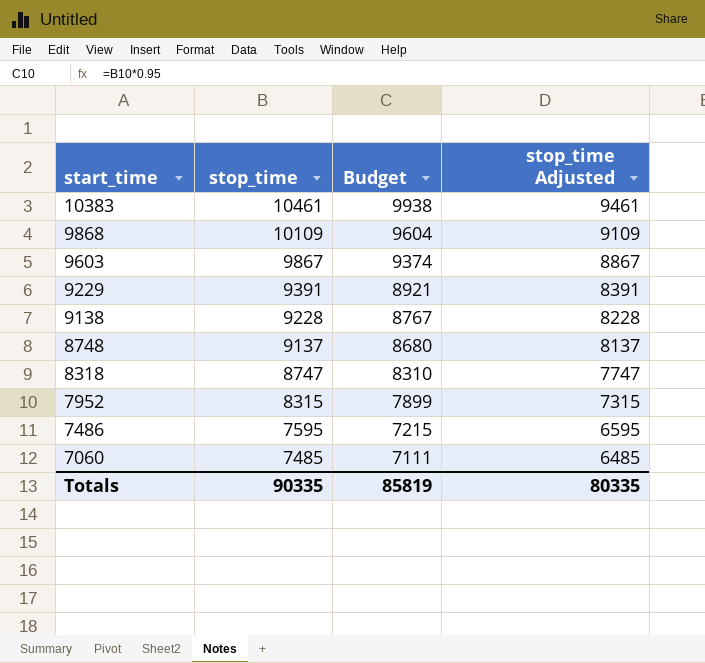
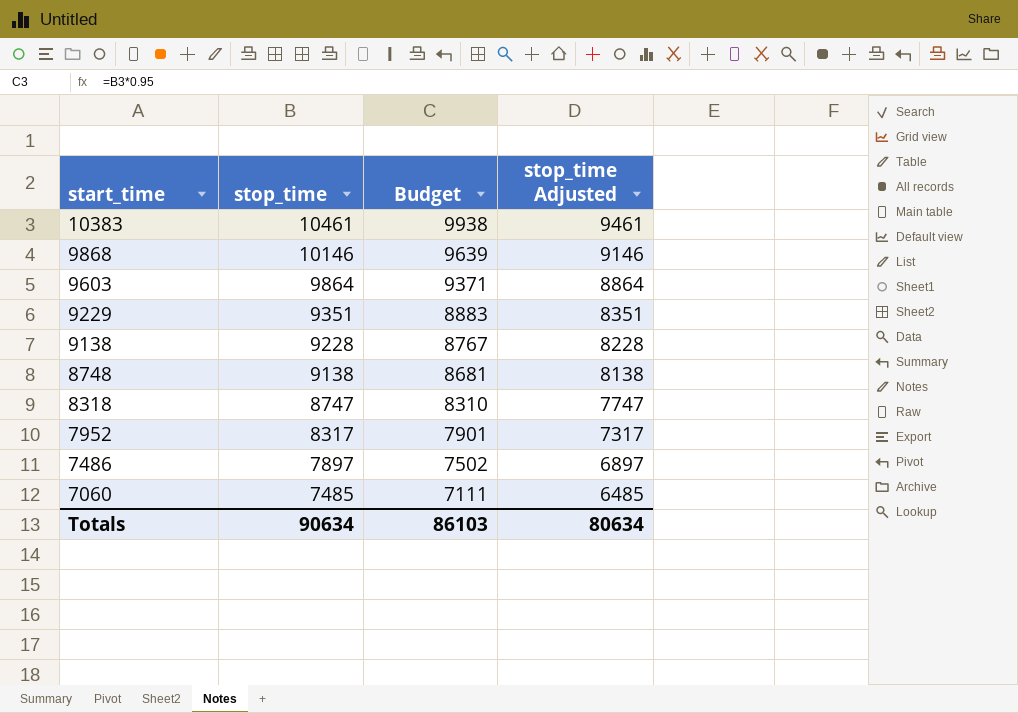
9868 | stop_time: 10109 -> 10146
9868 | Budget: 9604 -> 9639
9868 | stop_time Adjusted: 9109 -> 9146
9603 | stop_time: 9867 -> 9864
9603 | Budget: 9374 -> 9371
9603 | stop_time Adjusted: 8867 -> 8864
9229 | stop_time: 9391 -> 9351
9229 | Budget: 8921 -> 8883
9229 | stop_time Adjusted: 8391 -> 8351
8748 | stop_time: 9137 -> 9138
8748 | Budget: 8680 -> 8681
8748 | stop_time Adjusted: 8137 -> 8138
7952 | stop_time: 8315 -> 8317
7952 | Budget: 7899 -> 7901
7952 | stop_time Adjusted: 7315 -> 7317
7486 | stop_time: 7595 -> 7897
7486 | Budget: 7215 -> 7502
7486 | stop_time Adjusted: 6595 -> 6897
Totals | stop_time: 90335 -> 90634
Totals | Budget: 85819 -> 86103
Totals | stop_time Adjusted: 80335 -> 80634

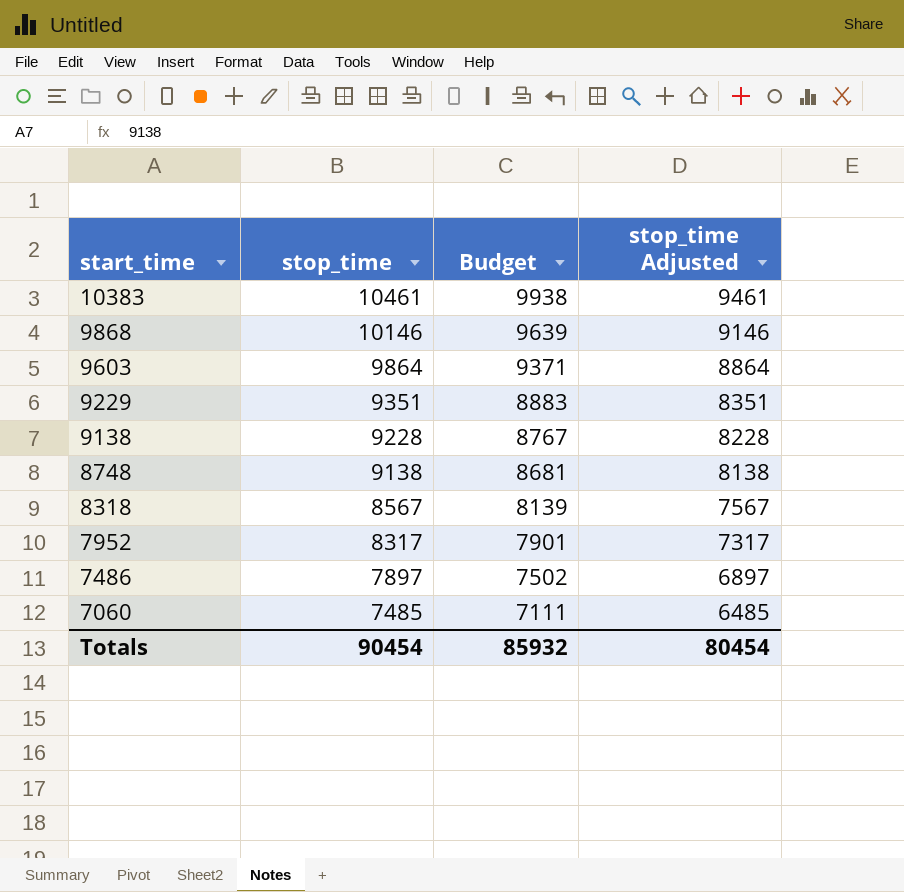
8318 | stop_time: 8747 -> 8567
8318 | Budget: 8310 -> 8139
8318 | stop_time Adjusted: 7747 -> 7567
Totals | stop_time: 90634 -> 90454
Totals | Budget: 86103 -> 85932
Totals | stop_time Adjusted: 80634 -> 80454

